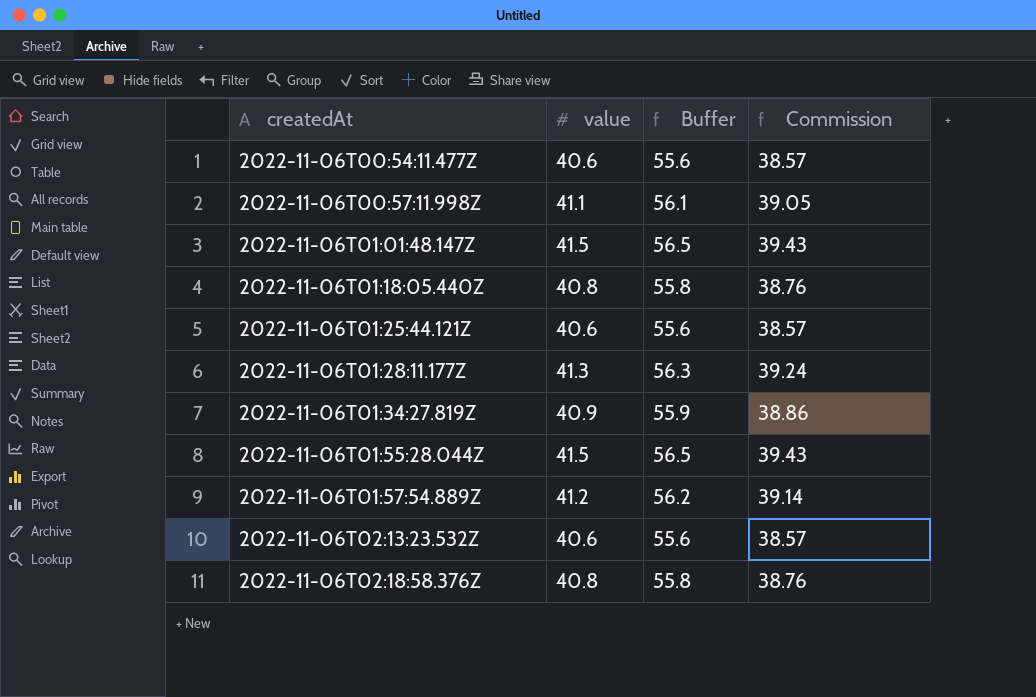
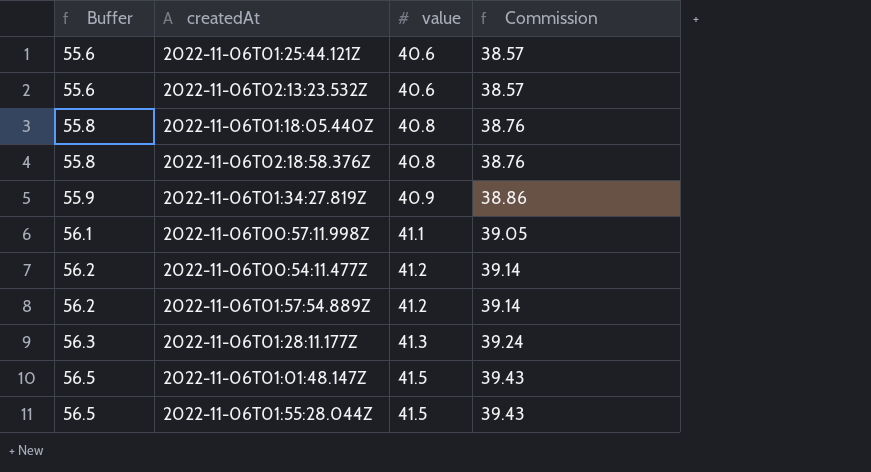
row order: createdAt ascending -> Buffer ascending
column Buffer | position: 3 -> 1
2022-11-06T00:54:11.477Z | Buffer: 55.6 -> 56.2
2022-11-06T00:54:11.477Z | value: 40.6 -> 41.2
2022-11-06T00:54:11.477Z | Commission: 38.57 -> 39.14

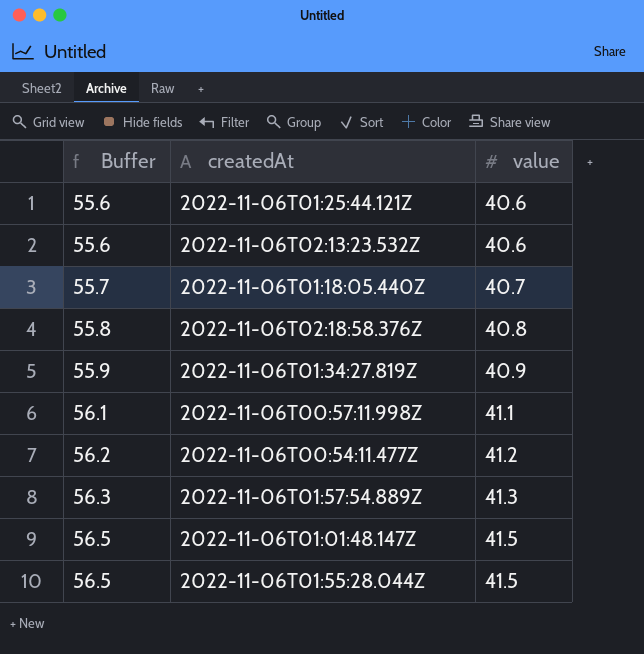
column Commission | formula: [value] * 0.95 -> none
row 2022-11-06T01:28:11.177Z: 56.3 | 41.3 | 39.24 -> none
2022-11-06T01:18:05.440Z | Buffer: 55.8 -> 55.7
2022-11-06T01:18:05.440Z | value: 40.8 -> 40.7
2022-11-06T01:57:54.889Z | Buffer: 56.2 -> 56.3
2022-11-06T01:57:54.889Z | value: 41.2 -> 41.3

